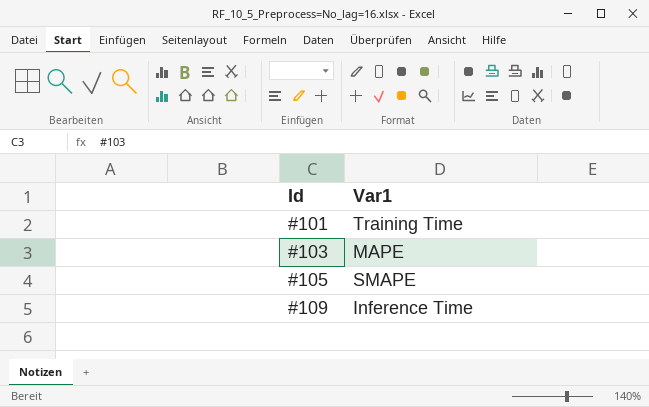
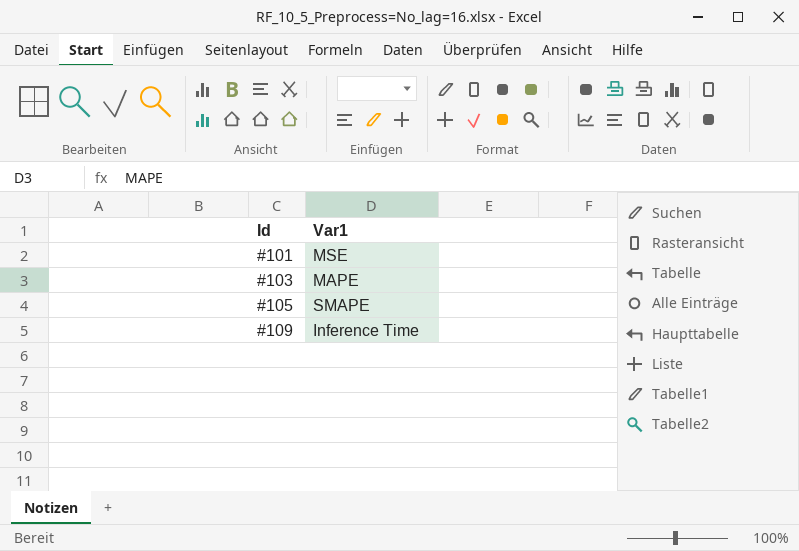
#101 | Var1: Training Time -> MSE

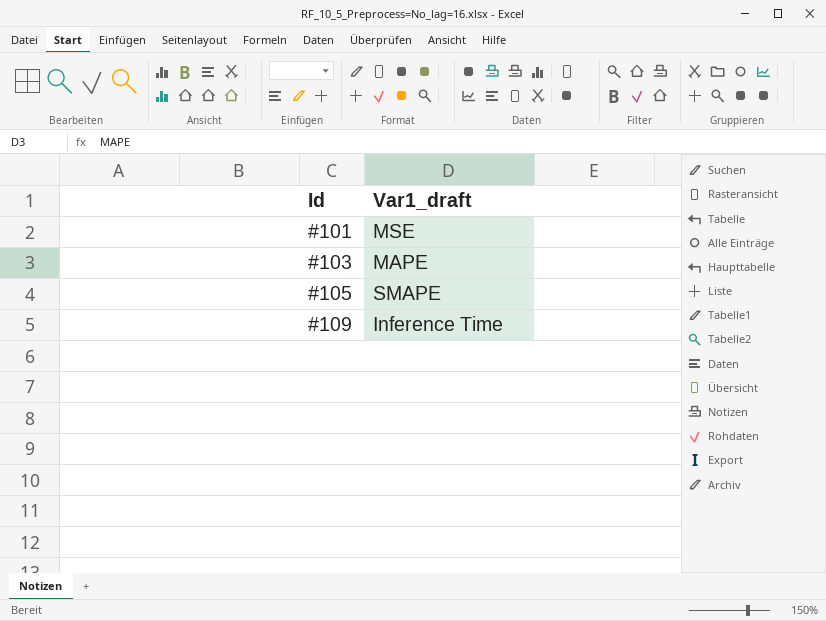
column name: Var1 -> Var1_draft

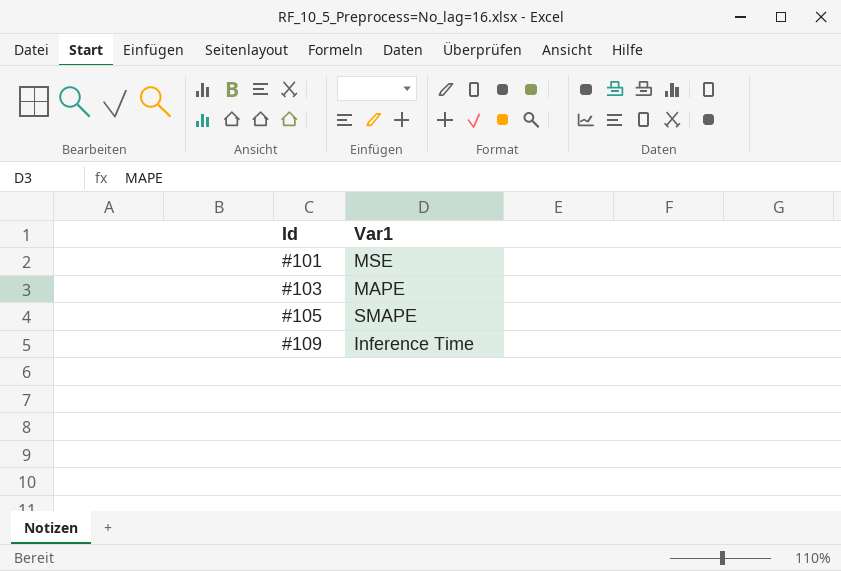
column name: Var1_draft -> Var1

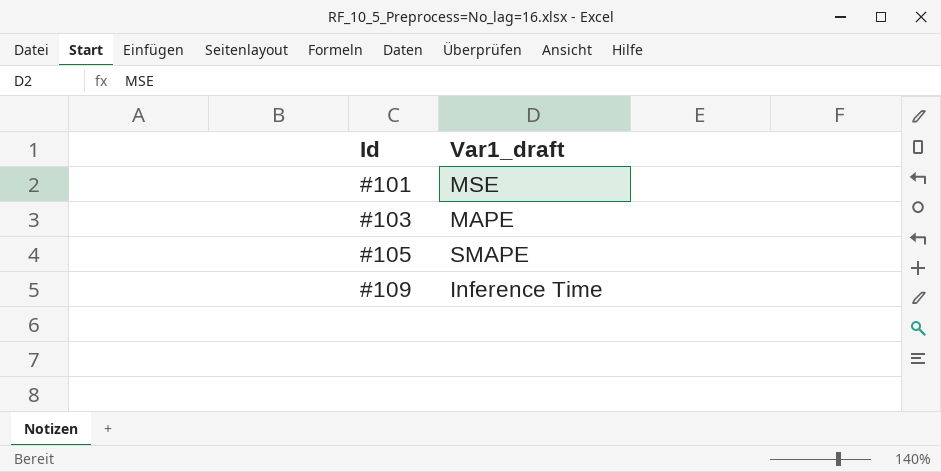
column name: Var1 -> Var1_draft

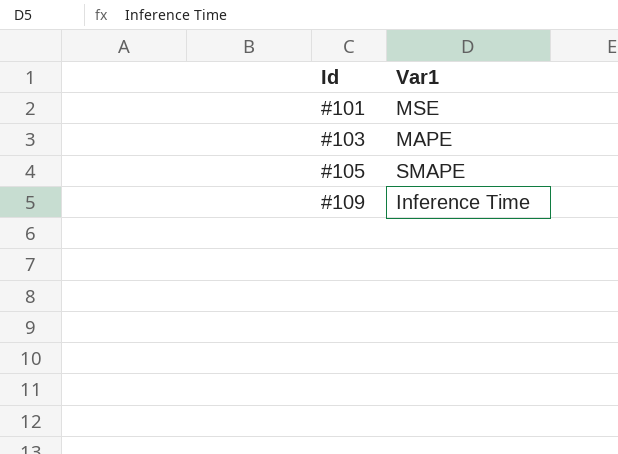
column name: Var1_draft -> Var1

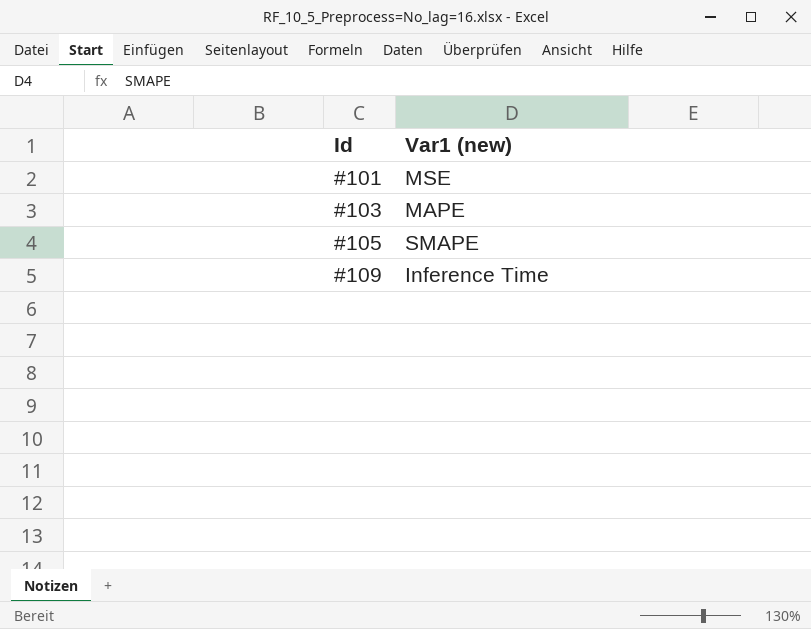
column name: Var1 -> Var1 (new)

